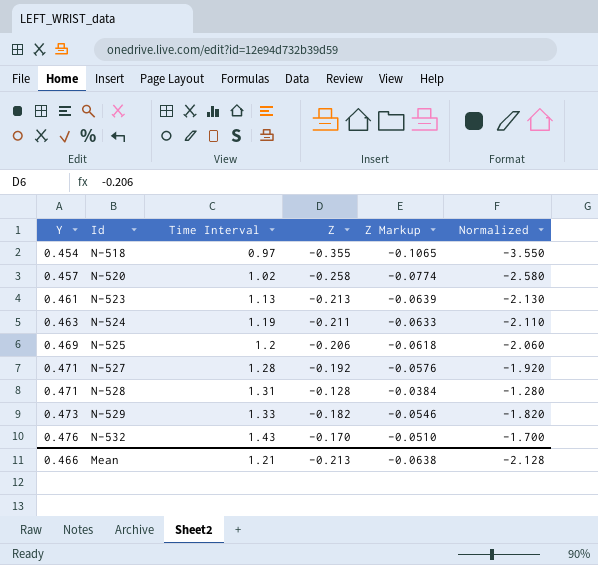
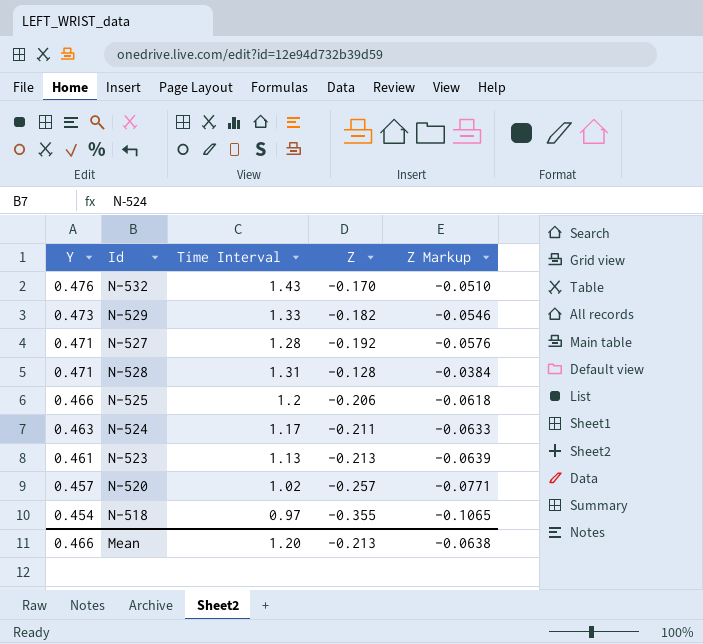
row order: Y ascending -> Y descending
column Normalized | formula: [Z] * 10 -> none
N-525 | Y: 0.469 -> 0.466
N-524 | Time Interval: 1.19 -> 1.17
N-520 | Z: -0.258 -> -0.257
N-520 | Z Markup: -0.0774 -> -0.0771
Mean | Time Interval: 1.21 -> 1.20

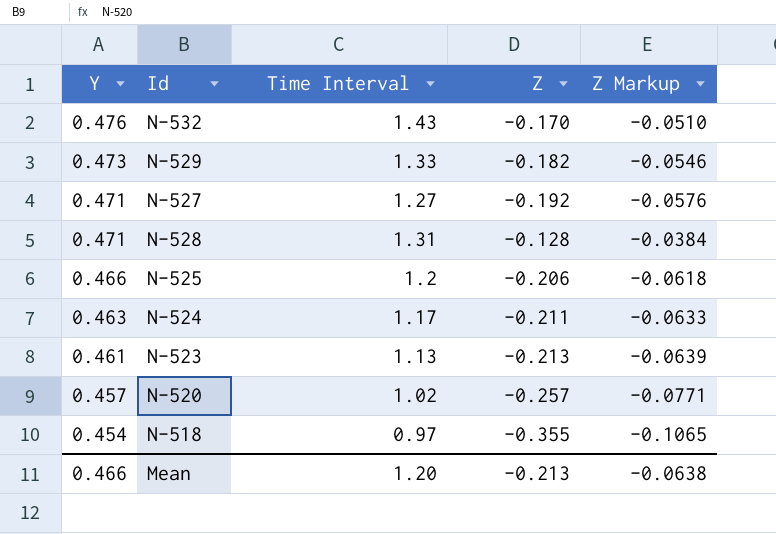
N-527 | Time Interval: 1.28 -> 1.27

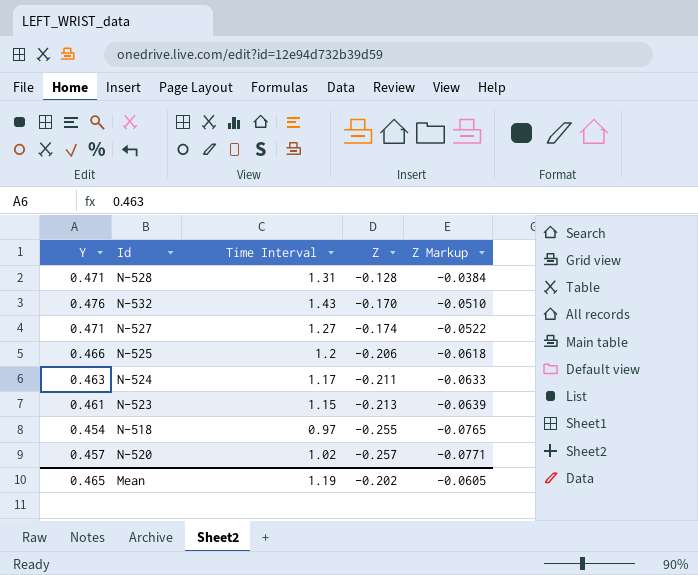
row order: Y descending -> Z descending
row N-529: 0.473 | 1.33 | -0.182 | -0.0546 -> none
N-527 | Z: -0.192 -> -0.174
N-527 | Z Markup: -0.0576 -> -0.0522
N-523 | Time Interval: 1.13 -> 1.15
N-518 | Z: -0.355 -> -0.255
N-518 | Z Markup: -0.1065 -> -0.0765
Mean | Y: 0.466 -> 0.465
Mean | Time Interval: 1.20 -> 1.19
Mean | Z: -0.213 -> -0.202
Mean | Z Markup: -0.0638 -> -0.0605

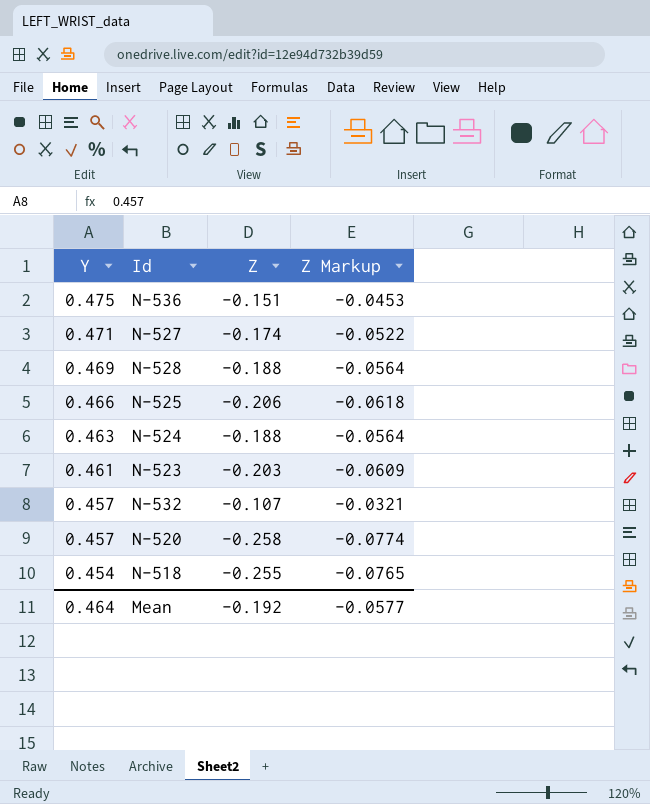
row order: Z descending -> Y descending
column Time Interval | position: 3 -> none
row N-536: none -> 0.475 | -0.151 | -0.0453
N-528 | Y: 0.471 -> 0.469
N-528 | Z: -0.128 -> -0.188
N-528 | Z Markup: -0.0384 -> -0.0564
N-524 | Z: -0.211 -> -0.188
N-524 | Z Markup: -0.0633 -> -0.0564
N-523 | Z: -0.213 -> -0.203
N-523 | Z Markup: -0.0639 -> -0.0609
N-532 | Y: 0.476 -> 0.457
N-532 | Z: -0.170 -> -0.107
N-532 | Z Markup: -0.0510 -> -0.0321
N-520 | Z: -0.257 -> -0.258
N-520 | Z Markup: -0.0771 -> -0.0774
Mean | Y: 0.465 -> 0.464
Mean | Z: -0.202 -> -0.192
Mean | Z Markup: -0.0605 -> -0.0577

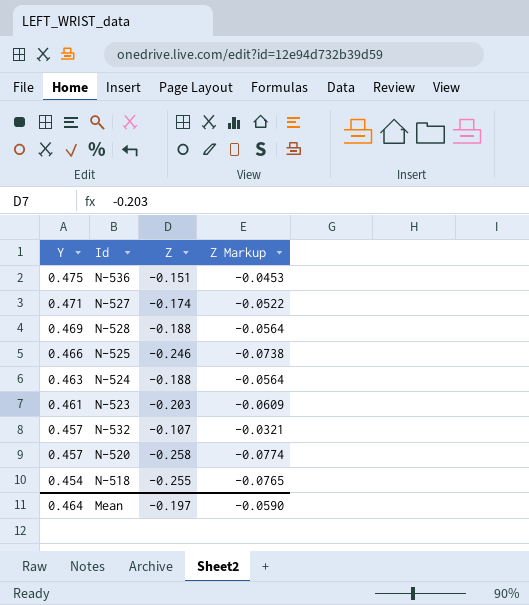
N-525 | Z: -0.206 -> -0.246
N-525 | Z Markup: -0.0618 -> -0.0738
Mean | Z: -0.192 -> -0.197
Mean | Z Markup: -0.0577 -> -0.0590

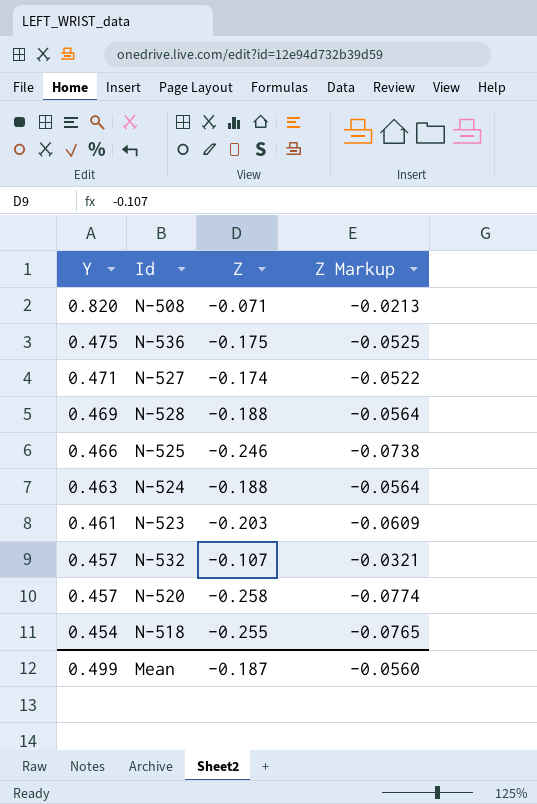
row N-508: none -> 0.820 | -0.071 | -0.0213
N-536 | Z: -0.151 -> -0.175
N-536 | Z Markup: -0.0453 -> -0.0525
Mean | Y: 0.464 -> 0.499
Mean | Z: -0.197 -> -0.187
Mean | Z Markup: -0.0590 -> -0.0560

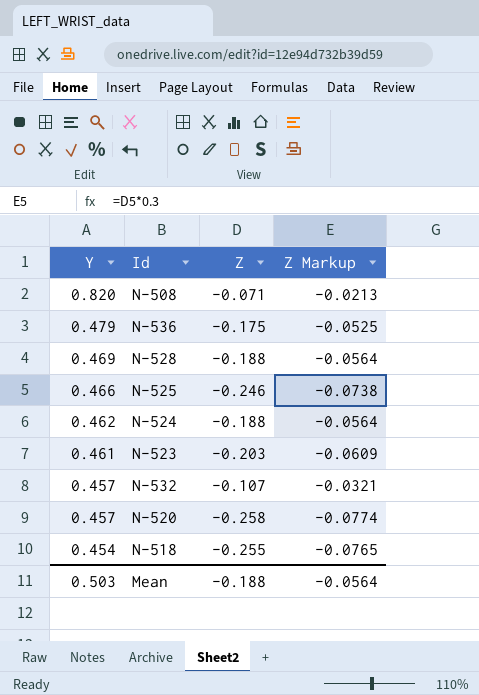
row N-527: 0.471 | -0.174 | -0.0522 -> none
N-536 | Y: 0.475 -> 0.479
N-524 | Y: 0.463 -> 0.462
Mean | Y: 0.499 -> 0.503
Mean | Z: -0.187 -> -0.188
Mean | Z Markup: -0.0560 -> -0.0564

